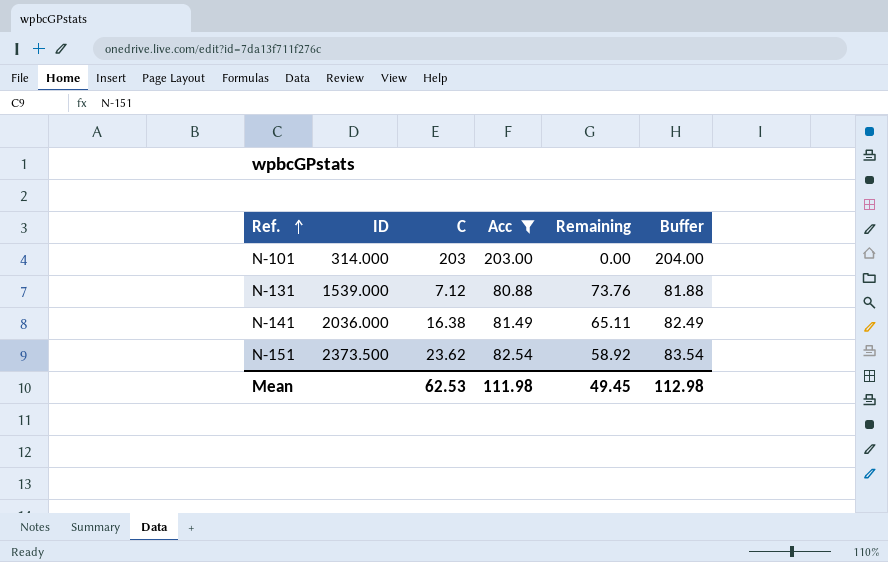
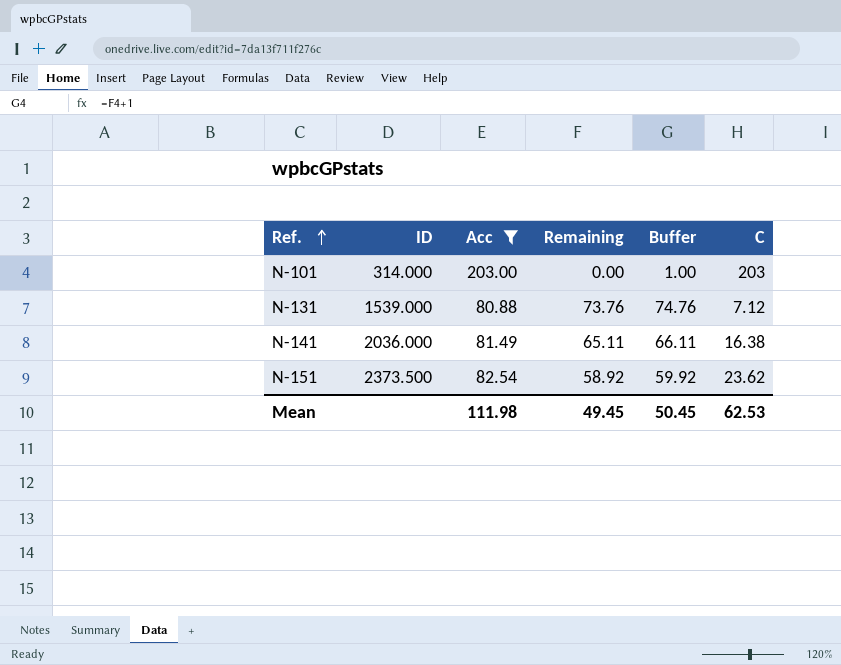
column Buffer | formula: [Acc] + 1 -> [Remaining] + 1
column C | position: 3 -> 6
Mean | Buffer: 112.98 -> 50.45

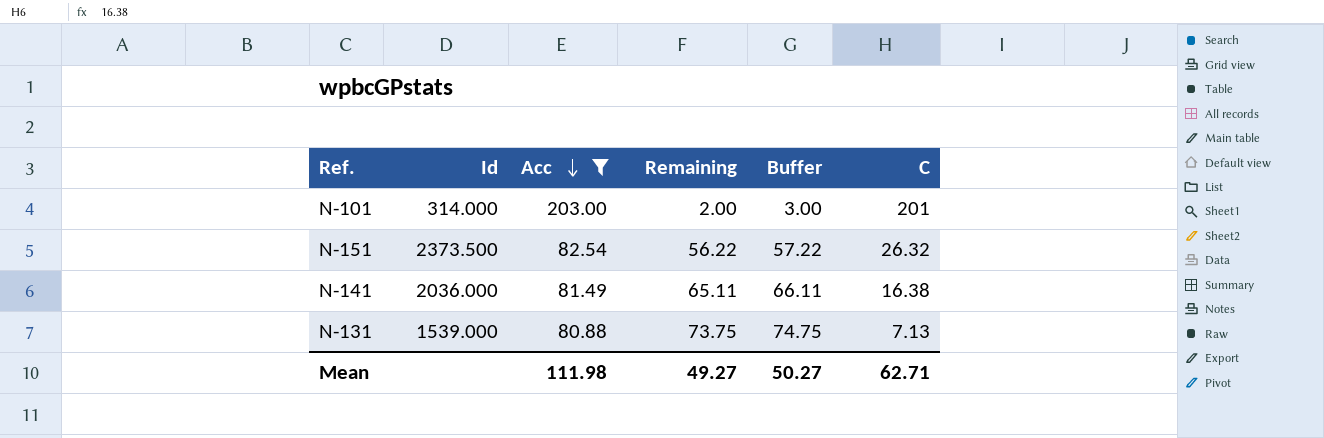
row order: Ref. ascending -> Acc descending
column name: ID -> Id
N-101 | Remaining: 0.00 -> 2.00
N-101 | Buffer: 1.00 -> 3.00
N-101 | C: 203 -> 201
N-151 | Remaining: 58.92 -> 56.22
N-151 | Buffer: 59.92 -> 57.22
N-151 | C: 23.62 -> 26.32
N-131 | Remaining: 73.76 -> 73.75
N-131 | Buffer: 74.76 -> 74.75
N-131 | C: 7.12 -> 7.13
Mean | Remaining: 49.45 -> 49.27
Mean | Buffer: 50.45 -> 50.27
Mean | C: 62.53 -> 62.71

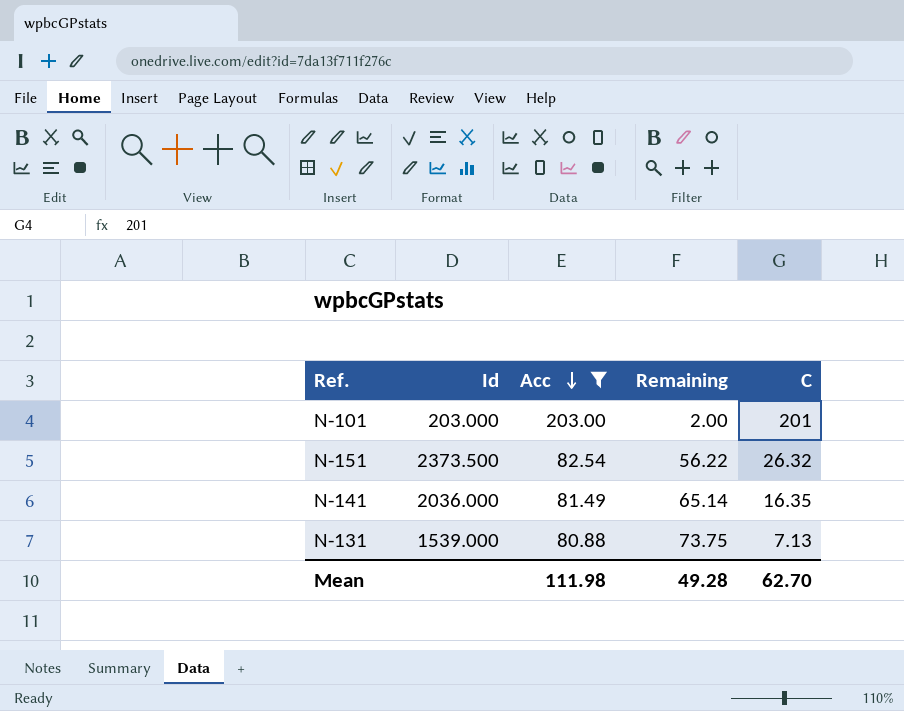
column Buffer | formula: [Remaining] + 1 -> none
N-101 | Id: 314.000 -> 203.000
N-141 | Remaining: 65.11 -> 65.14
N-141 | C: 16.38 -> 16.35
Mean | Remaining: 49.27 -> 49.28
Mean | C: 62.71 -> 62.70

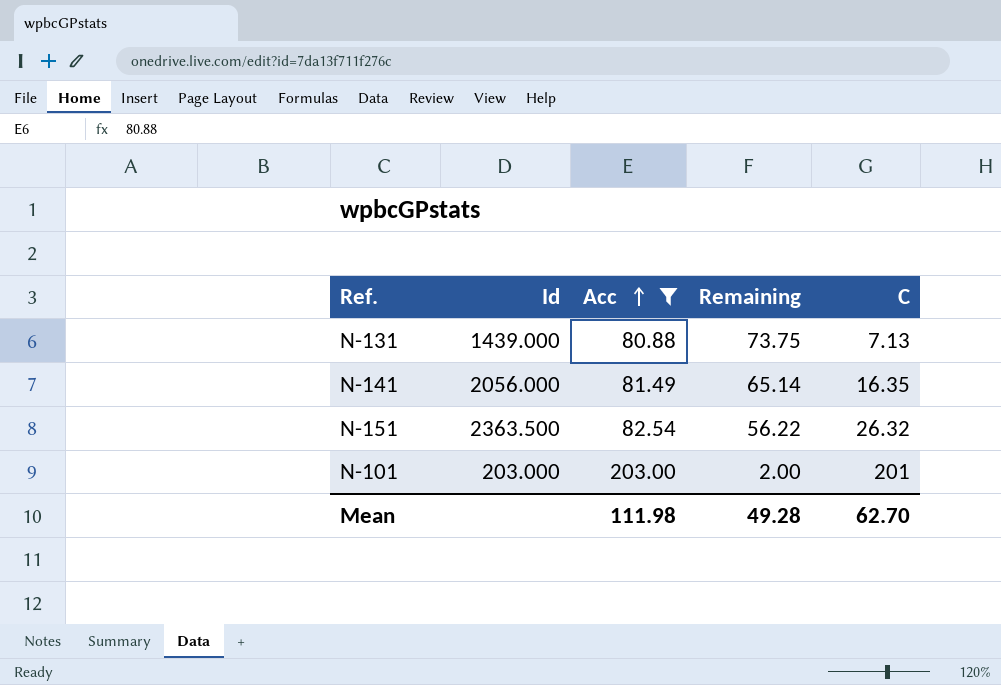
row order: Acc descending -> Acc ascending
N-131 | Id: 1539.000 -> 1439.000
N-141 | Id: 2036.000 -> 2056.000
N-151 | Id: 2373.500 -> 2363.500

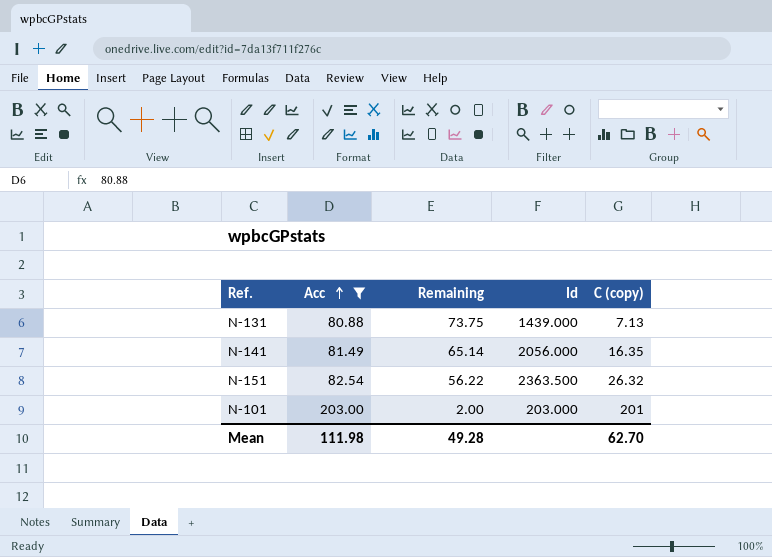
column Id | position: 2 -> 4
column name: C -> C (copy)

